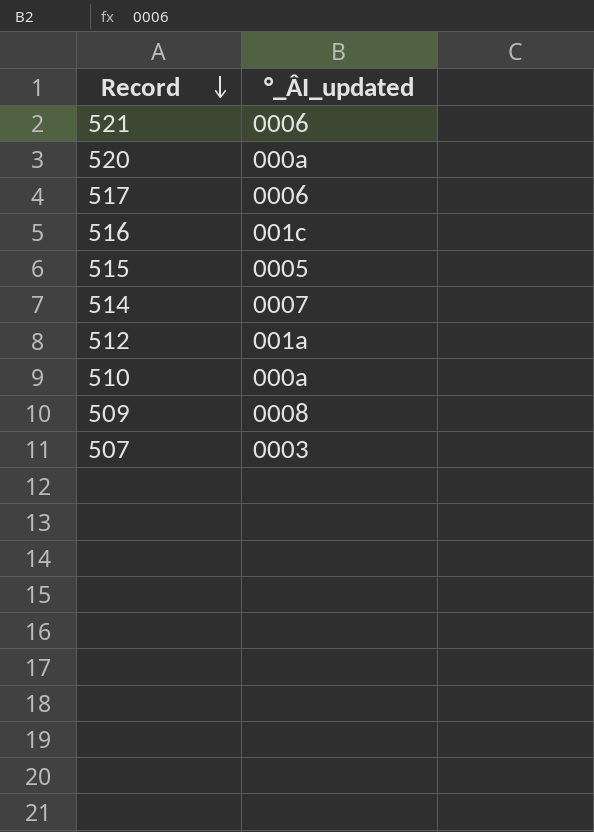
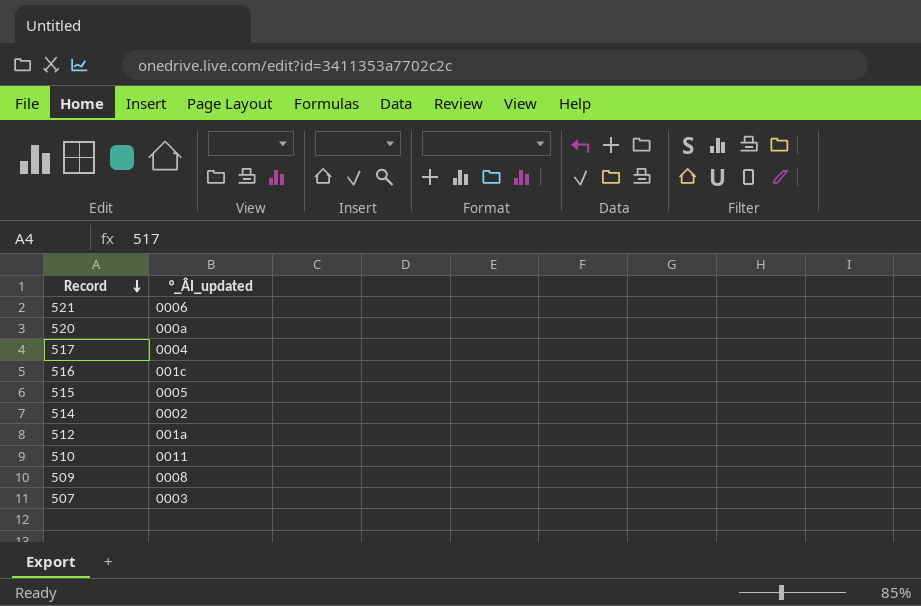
517 | °_ÂI_updated: 0006 -> 0004
514 | °_ÂI_updated: 0007 -> 0002
510 | °_ÂI_updated: 000a -> 0011

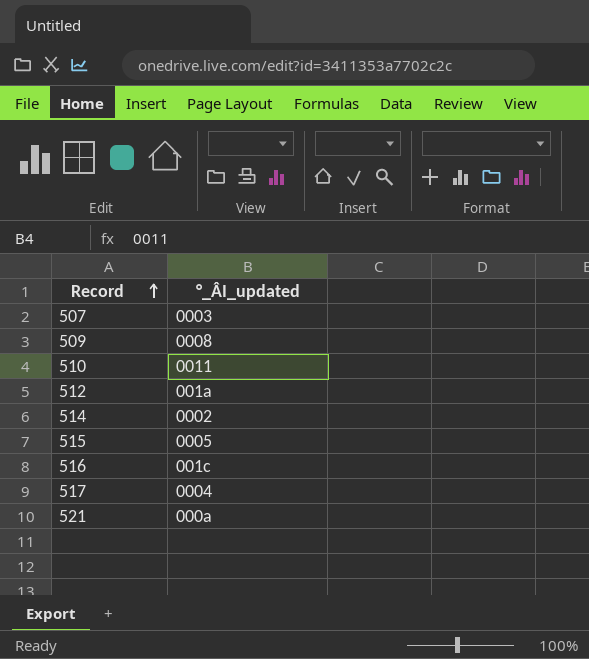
row order: Record descending -> Record ascending
row 520: 000a -> none
521 | °_ÂI_updated: 0006 -> 000a

